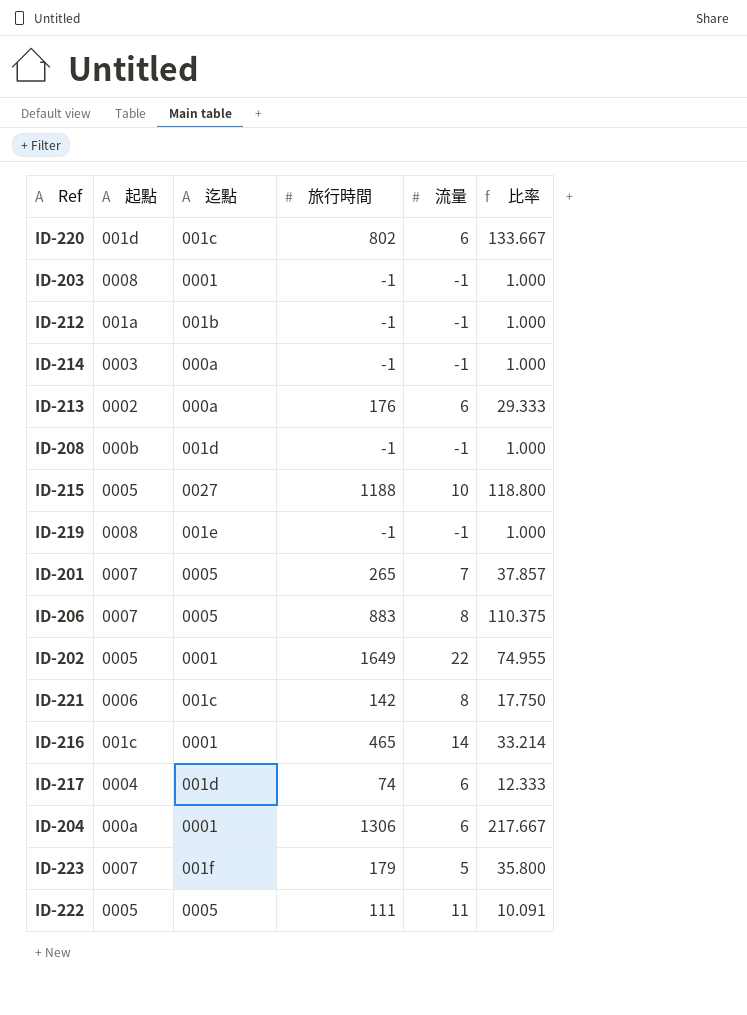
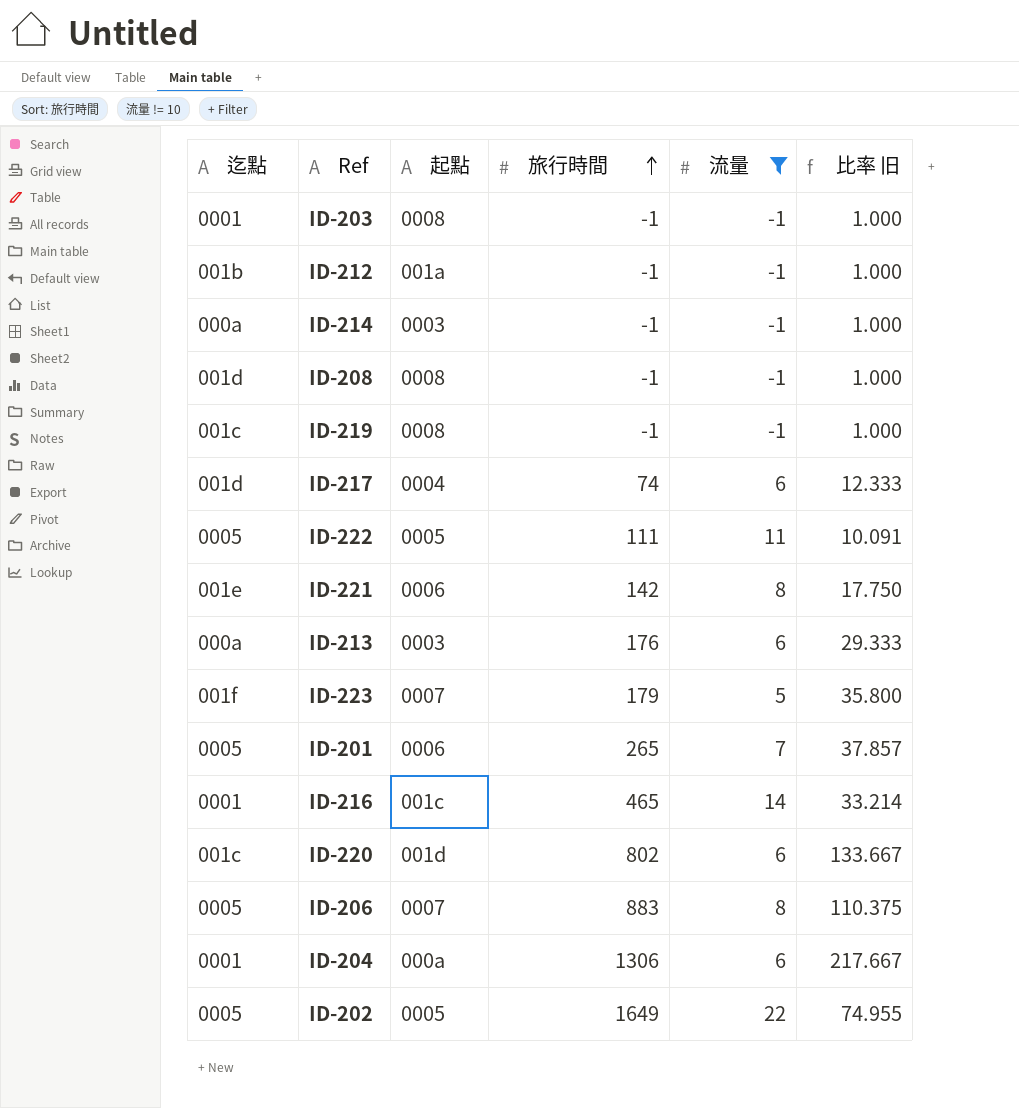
filter: none -> 流量 != 10
row order: none -> 旅行時間 ascending
column 迄點 | position: 3 -> 1
column name: 比率 -> 比率 旧
ID-208 | 起點: 000b -> 0008
ID-219 | 迄點: 001e -> 001c
ID-221 | 迄點: 001c -> 001e
ID-213 | 起點: 0002 -> 0003
ID-201 | 起點: 0007 -> 0006
ID-202 | 迄點: 0001 -> 0005

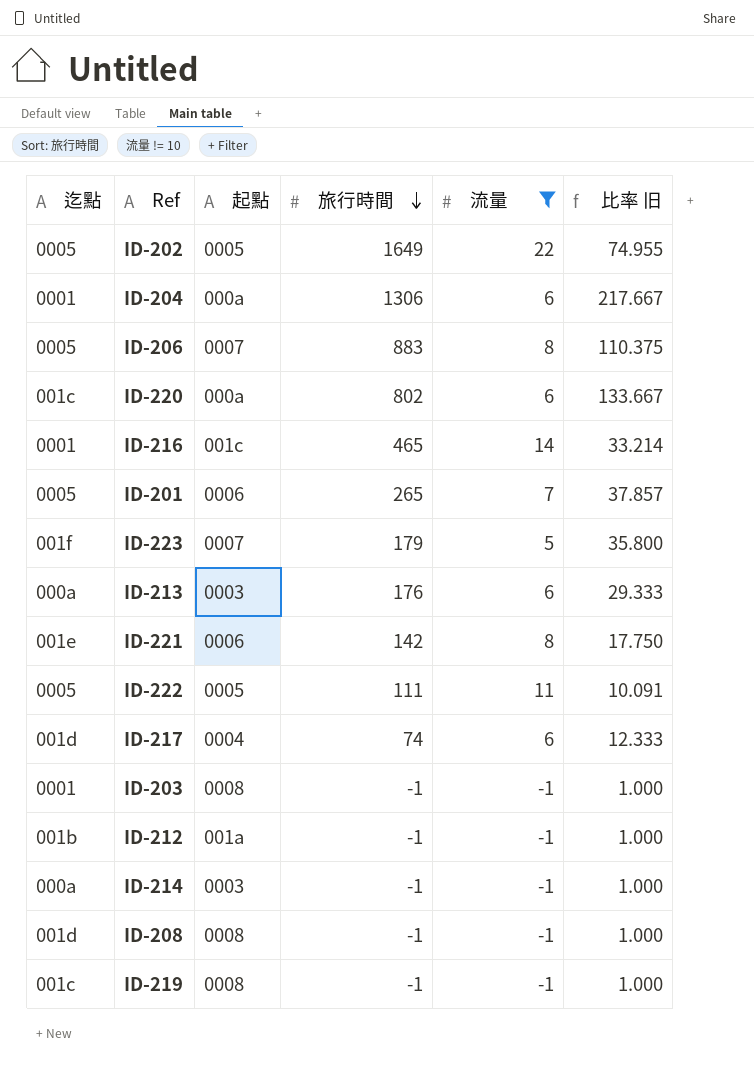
row order: 旅行時間 ascending -> 旅行時間 descending
ID-220 | 起點: 001d -> 000a

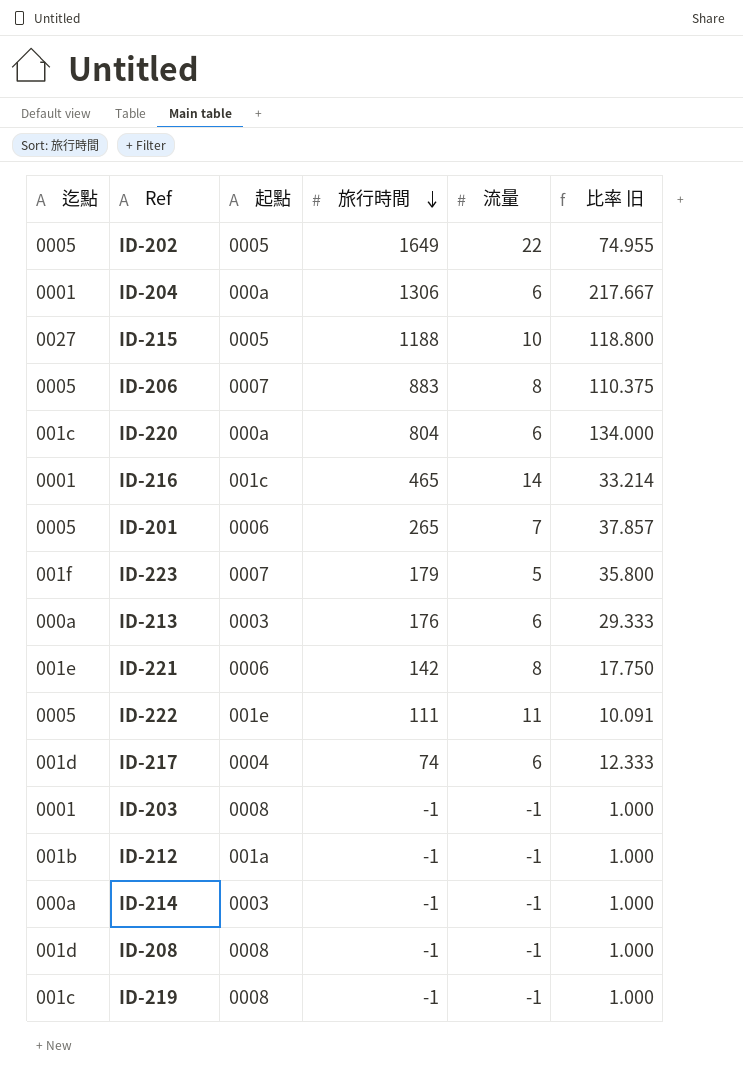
filter: 流量 != 10 -> none
ID-220 | 旅行時間: 802 -> 804
ID-220 | 比率 旧: 133.667 -> 134.000
ID-222 | 起點: 0005 -> 001e

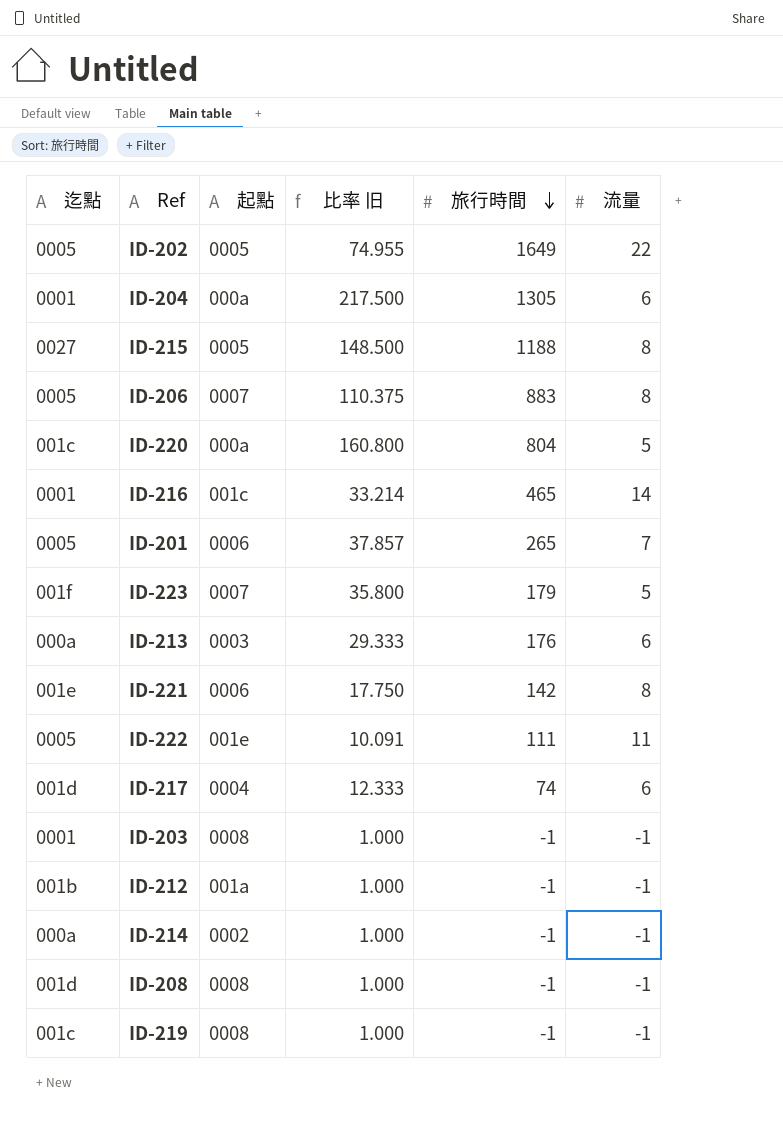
column 比率 旧 | position: 6 -> 4
ID-204 | 比率 旧: 217.667 -> 217.500
ID-204 | 旅行時間: 1306 -> 1305
ID-215 | 比率 旧: 118.800 -> 148.500
ID-215 | 流量: 10 -> 8
ID-220 | 比率 旧: 134.000 -> 160.800
ID-220 | 流量: 6 -> 5
ID-214 | 起點: 0003 -> 0002

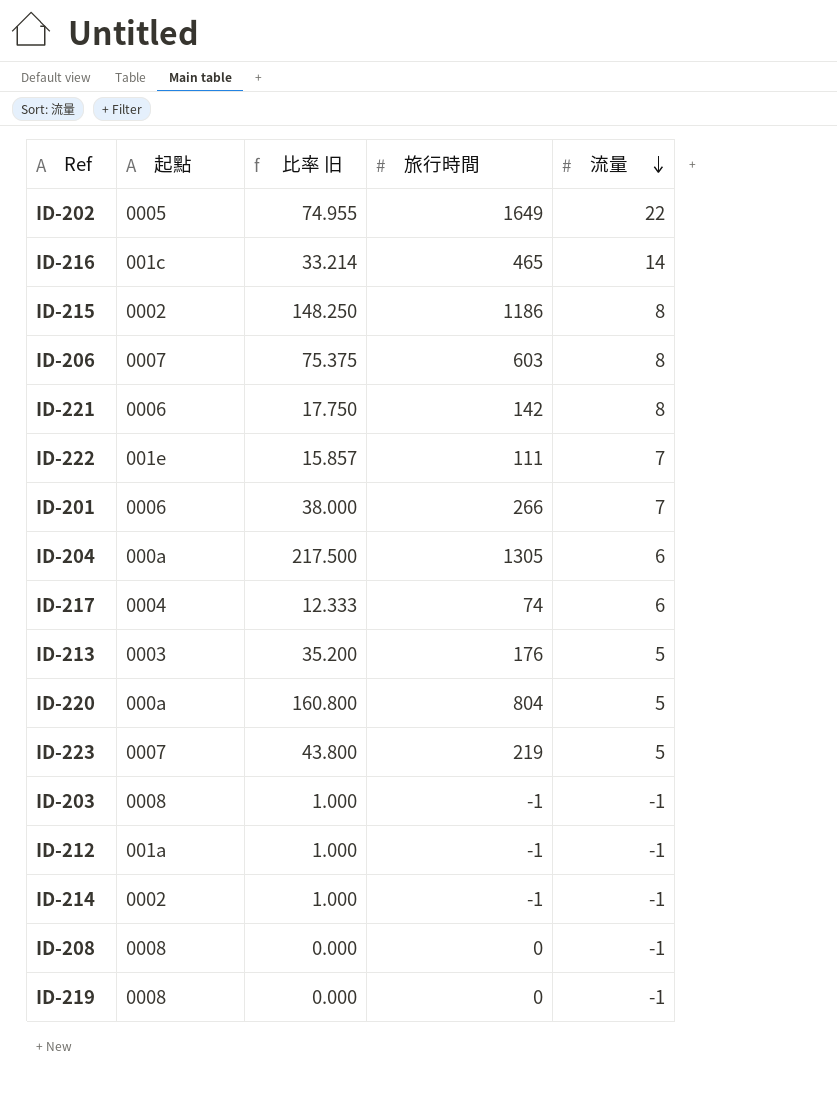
row order: 旅行時間 descending -> 流量 descending
column 迄點 | position: 1 -> none
ID-215 | 起點: 0005 -> 0002
ID-215 | 比率 旧: 148.500 -> 148.250
ID-215 | 旅行時間: 1188 -> 1186
ID-206 | 比率 旧: 110.375 -> 75.375
ID-206 | 旅行時間: 883 -> 603
ID-222 | 比率 旧: 10.091 -> 15.857
ID-222 | 流量: 11 -> 7
ID-201 | 比率 旧: 37.857 -> 38.000
ID-201 | 旅行時間: 265 -> 266
ID-213 | 比率 旧: 29.333 -> 35.200
ID-213 | 流量: 6 -> 5
ID-223 | 比率 旧: 35.800 -> 43.800
ID-223 | 旅行時間: 179 -> 219
ID-208 | 比率 旧: 1.000 -> 0.000
ID-208 | 旅行時間: -1 -> 0
ID-219 | 比率 旧: 1.000 -> 0.000
ID-219 | 旅行時間: -1 -> 0

